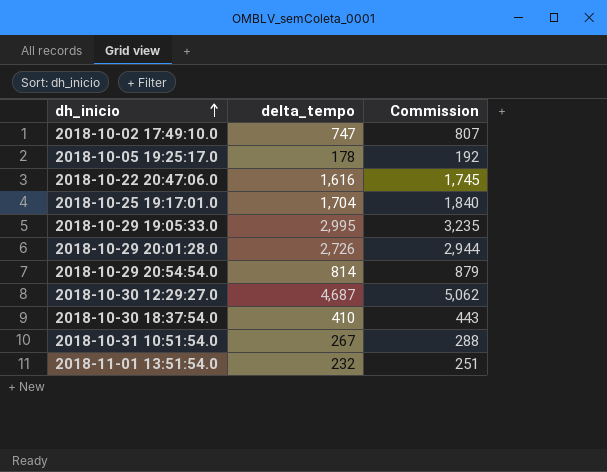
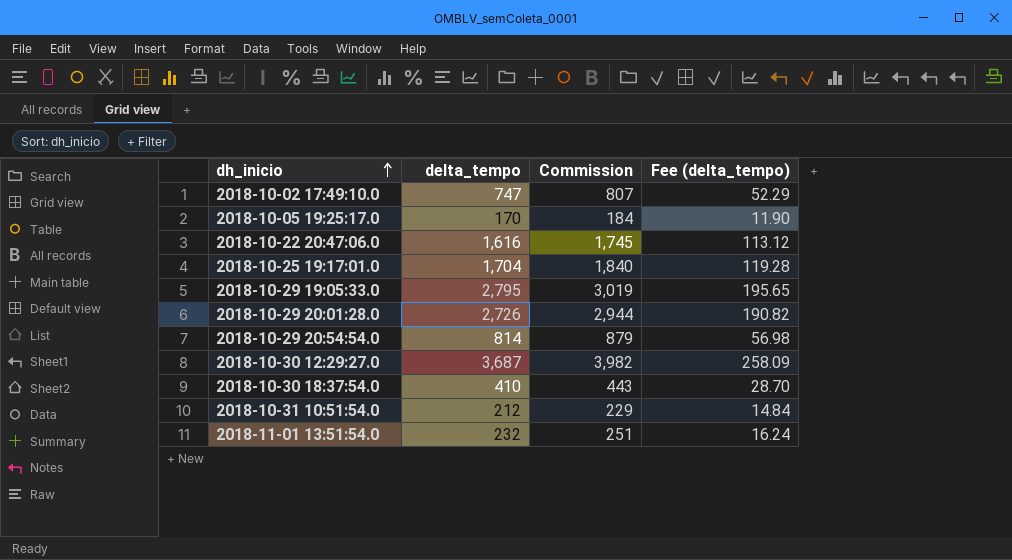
column Fee (delta_tempo) | formula: none -> [delta_tempo] * 0.07
2018-10-05 19:25:17.0 | delta_tempo: 178 -> 170
2018-10-05 19:25:17.0 | Commission: 192 -> 184
2018-10-29 19:05:33.0 | delta_tempo: 2,995 -> 2,795
2018-10-29 19:05:33.0 | Commission: 3,235 -> 3,019
2018-10-30 12:29:27.0 | delta_tempo: 4,687 -> 3,687
2018-10-30 12:29:27.0 | Commission: 5,062 -> 3,982
2018-10-31 10:51:54.0 | delta_tempo: 267 -> 212
2018-10-31 10:51:54.0 | Commission: 288 -> 229

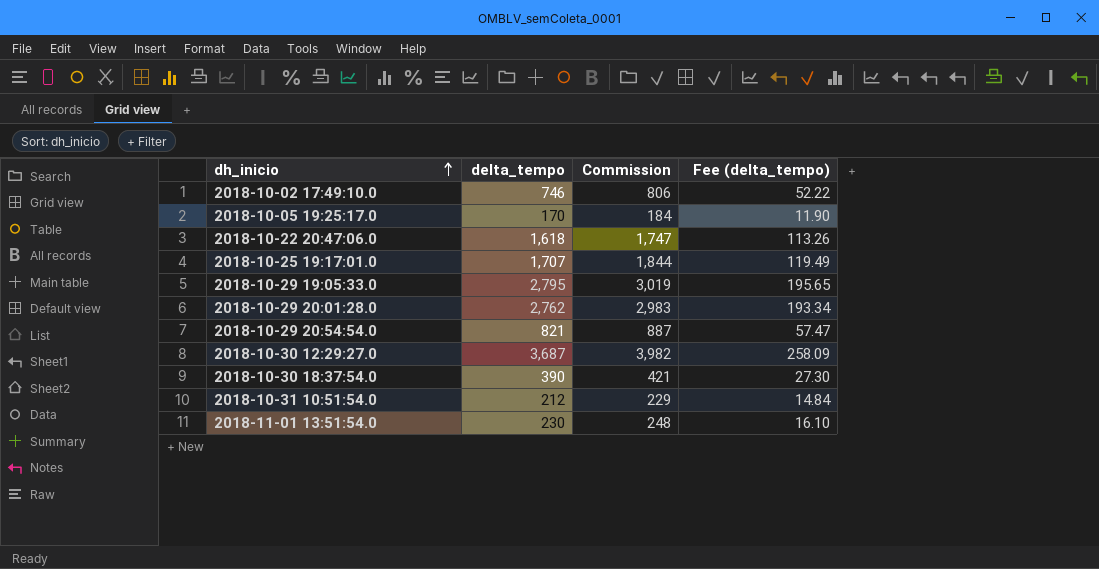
2018-10-02 17:49:10.0 | delta_tempo: 747 -> 746
2018-10-02 17:49:10.0 | Commission: 807 -> 806
2018-10-02 17:49:10.0 | Fee (delta_tempo): 52.29 -> 52.22
2018-10-22 20:47:06.0 | delta_tempo: 1,616 -> 1,618
2018-10-22 20:47:06.0 | Commission: 1,745 -> 1,747
2018-10-22 20:47:06.0 | Fee (delta_tempo): 113.12 -> 113.26
2018-10-25 19:17:01.0 | delta_tempo: 1,704 -> 1,707
2018-10-25 19:17:01.0 | Commission: 1,840 -> 1,844
2018-10-25 19:17:01.0 | Fee (delta_tempo): 119.28 -> 119.49
2018-10-29 20:01:28.0 | delta_tempo: 2,726 -> 2,762
2018-10-29 20:01:28.0 | Commission: 2,944 -> 2,983
2018-10-29 20:01:28.0 | Fee (delta_tempo): 190.82 -> 193.34
2018-10-29 20:54:54.0 | delta_tempo: 814 -> 821
2018-10-29 20:54:54.0 | Commission: 879 -> 887
2018-10-29 20:54:54.0 | Fee (delta_tempo): 56.98 -> 57.47
2018-10-30 18:37:54.0 | delta_tempo: 410 -> 390
2018-10-30 18:37:54.0 | Commission: 443 -> 421
2018-10-30 18:37:54.0 | Fee (delta_tempo): 28.70 -> 27.30
2018-11-01 13:51:54.0 | delta_tempo: 232 -> 230
2018-11-01 13:51:54.0 | Commission: 251 -> 248
2018-11-01 13:51:54.0 | Fee (delta_tempo): 16.24 -> 16.10

